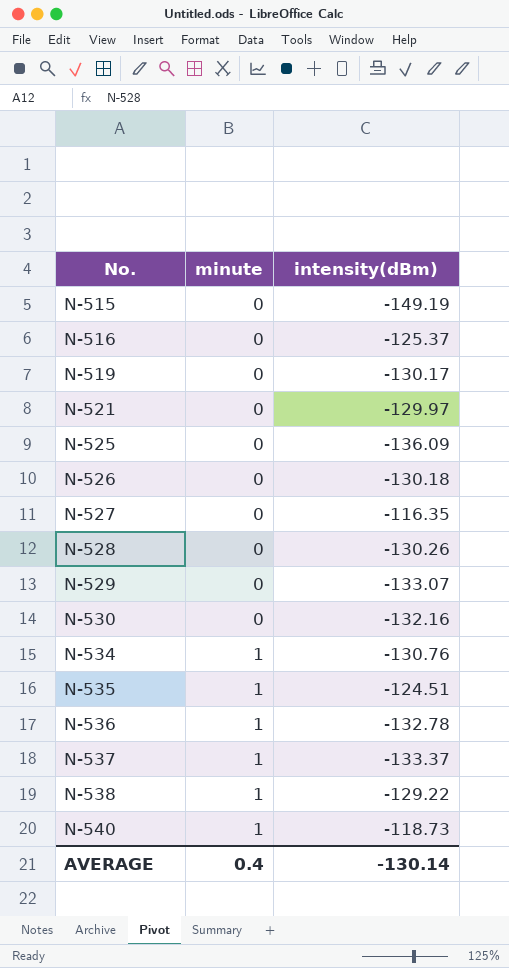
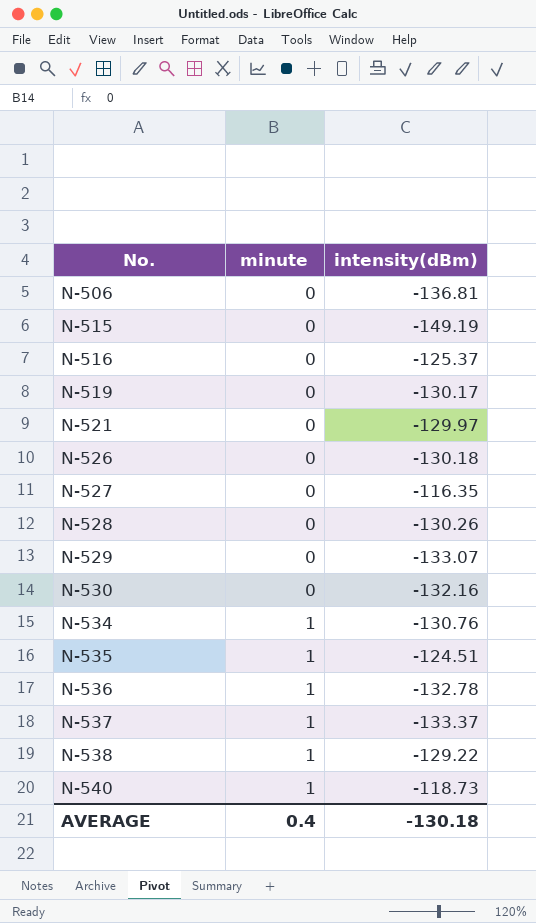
row N-525: 0 | -136.09 -> none
row N-506: none -> 0 | -136.81
AVERAGE | intensity(dBm): -130.14 -> -130.18

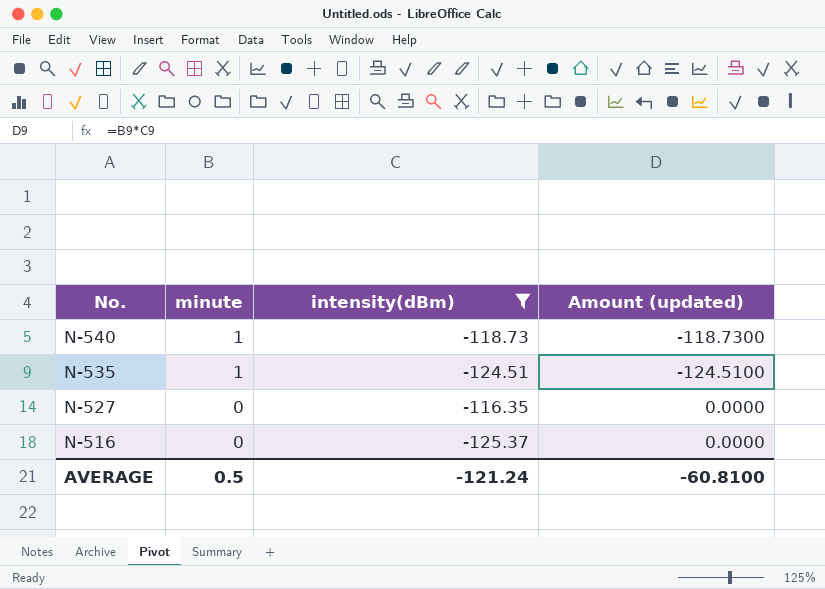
filter: none -> intensity(dBm) >= -125.37
row order: No. ascending -> No. descending
column Amount (updated) | formula: none -> [minute] * [intensity(dBm)]
AVERAGE | minute: 0.4 -> 0.5
AVERAGE | intensity(dBm): -130.18 -> -121.24

